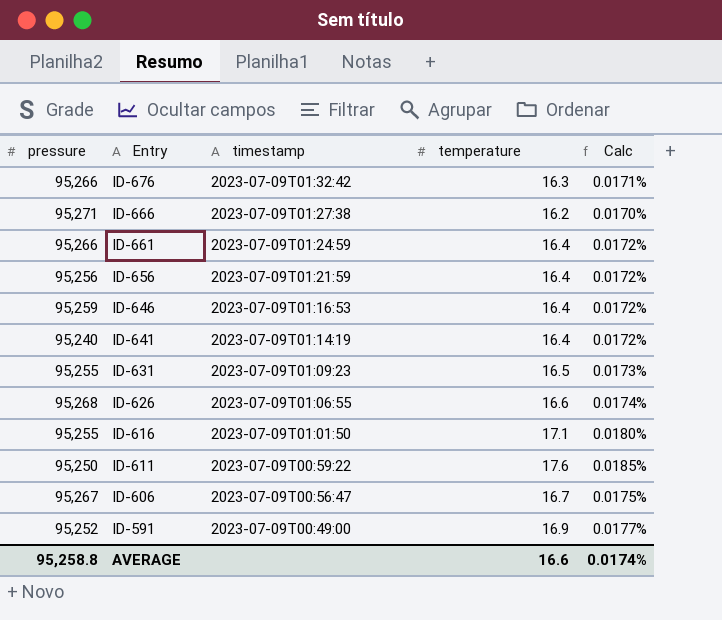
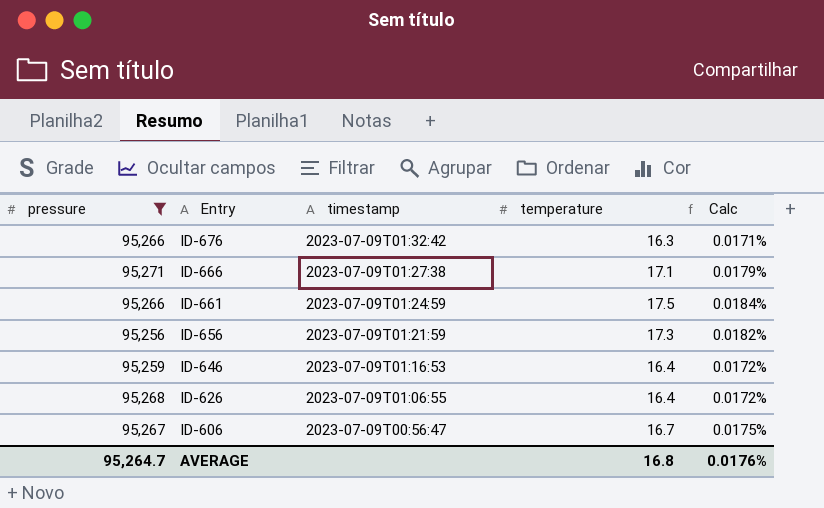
filter: none -> pressure >= 95,256
ID-666 | temperature: 16.2 -> 17.1
ID-666 | Calc: 0.0170% -> 0.0179%
ID-661 | temperature: 16.4 -> 17.5
ID-661 | Calc: 0.0172% -> 0.0184%
ID-656 | temperature: 16.4 -> 17.3
ID-656 | Calc: 0.0172% -> 0.0182%
ID-626 | temperature: 16.6 -> 16.4
ID-626 | Calc: 0.0174% -> 0.0172%
AVERAGE | pressure: 95,258.8 -> 95,264.7
AVERAGE | temperature: 16.6 -> 16.8
AVERAGE | Calc: 0.0174% -> 0.0176%

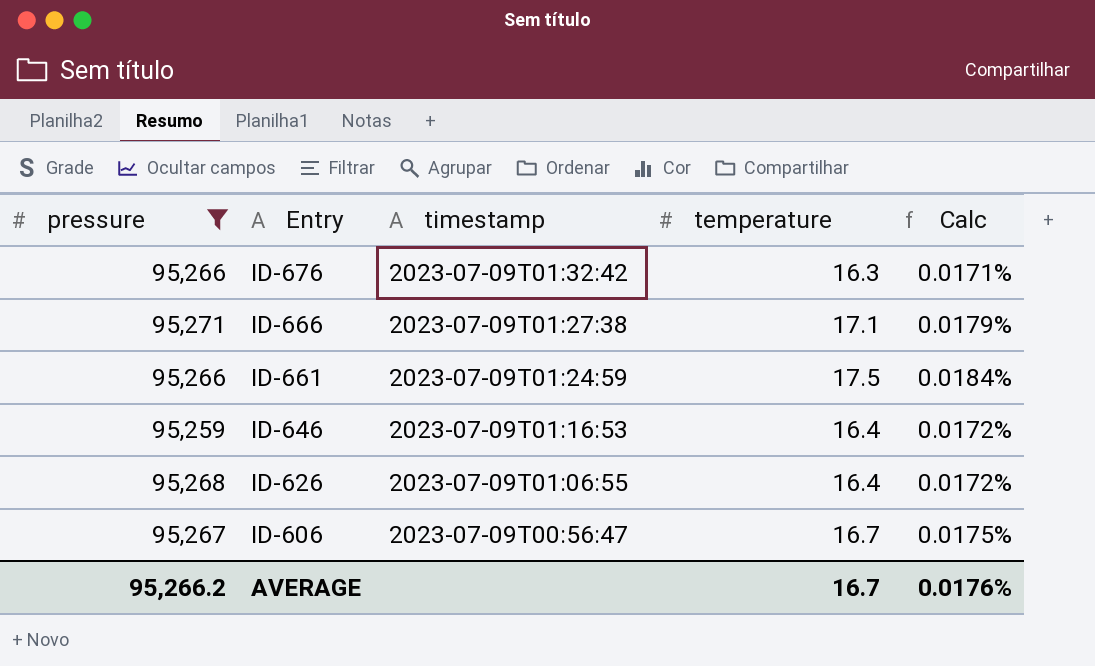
row ID-656: 95,256 | 2023-07-09T01:21:59 | 17.3 | 0.0182% -> none
AVERAGE | pressure: 95,264.7 -> 95,266.2
AVERAGE | temperature: 16.8 -> 16.7

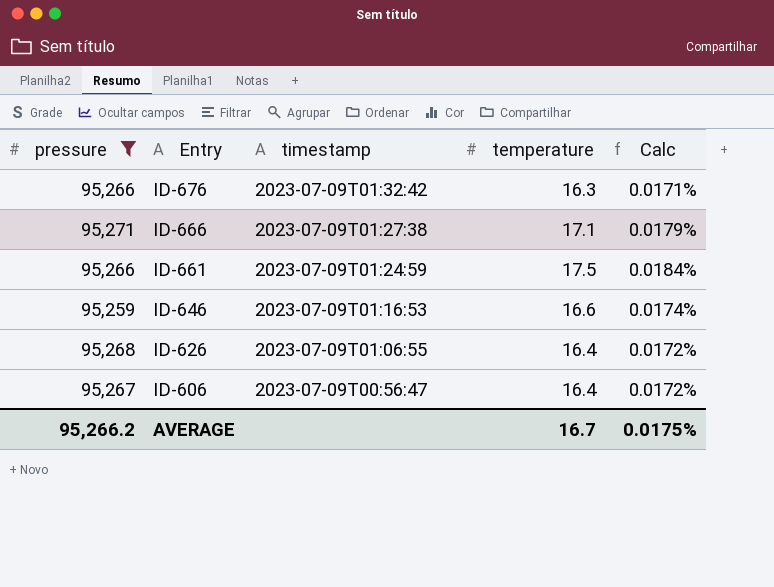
ID-646 | temperature: 16.4 -> 16.6
ID-646 | Calc: 0.0172% -> 0.0174%
ID-606 | temperature: 16.7 -> 16.4
ID-606 | Calc: 0.0175% -> 0.0172%
AVERAGE | Calc: 0.0176% -> 0.0175%

